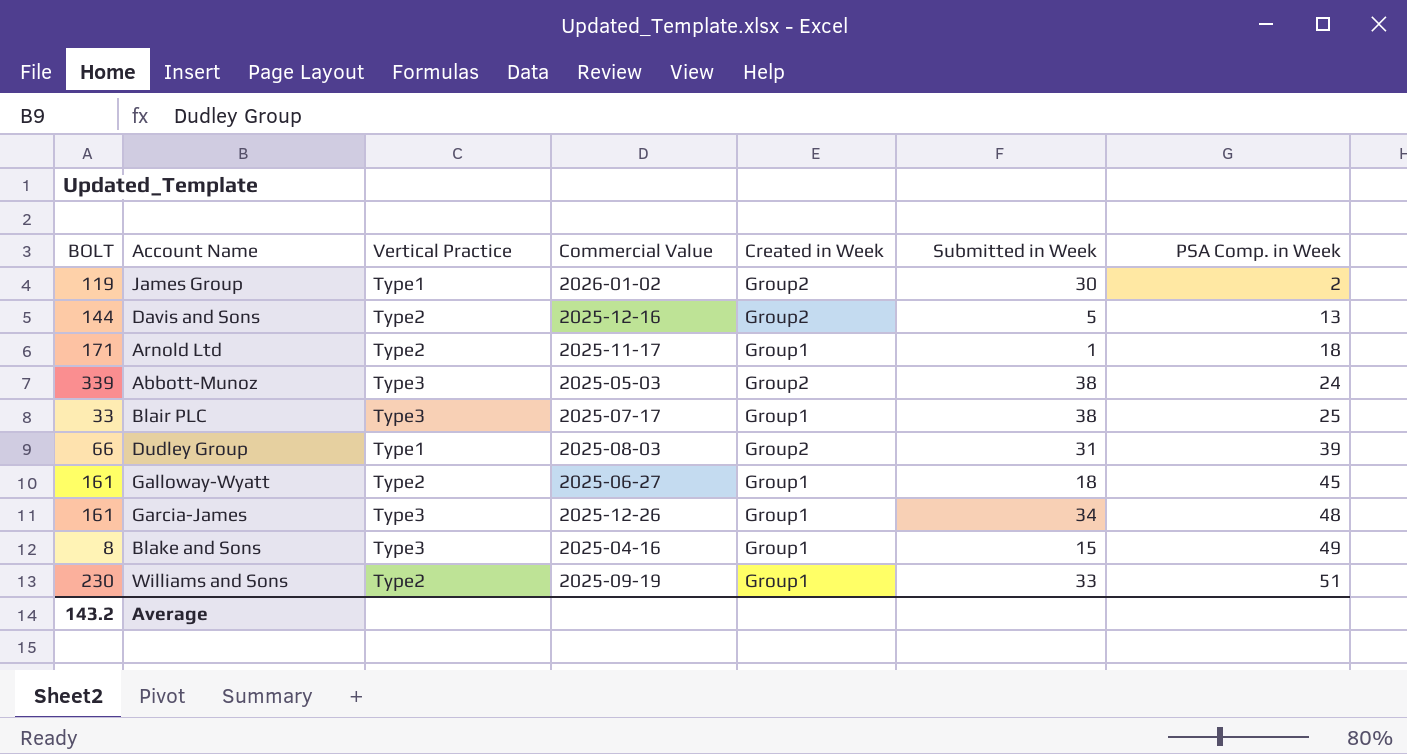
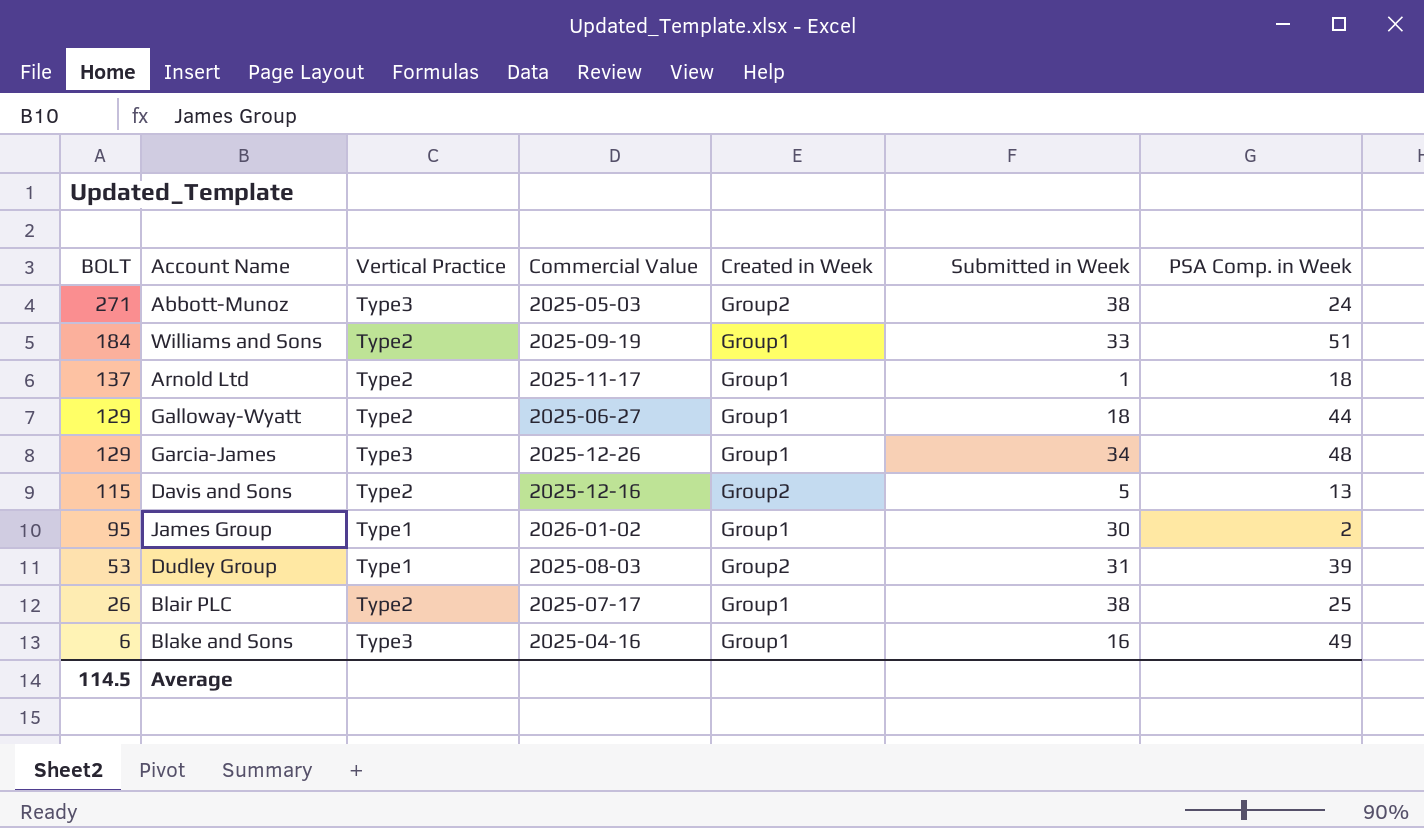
row order: PSA Comp. in Week ascending -> BOLT descending
Abbott-Munoz | BOLT: 339 -> 271
Williams and Sons | BOLT: 230 -> 184
Arnold Ltd | BOLT: 171 -> 137
Galloway-Wyatt | BOLT: 161 -> 129
Galloway-Wyatt | PSA Comp. in Week: 45 -> 44
Garcia-James | BOLT: 161 -> 129
Davis and Sons | BOLT: 144 -> 115
James Group | BOLT: 119 -> 95
James Group | Created in Week: Group2 -> Group1
Dudley Group | BOLT: 66 -> 53
Blair PLC | BOLT: 33 -> 26
Blair PLC | Vertical Practice: Type3 -> Type2
Blake and Sons | BOLT: 8 -> 6
Blake and Sons | Submitted in Week: 15 -> 16
Average | BOLT: 143.2 -> 114.5

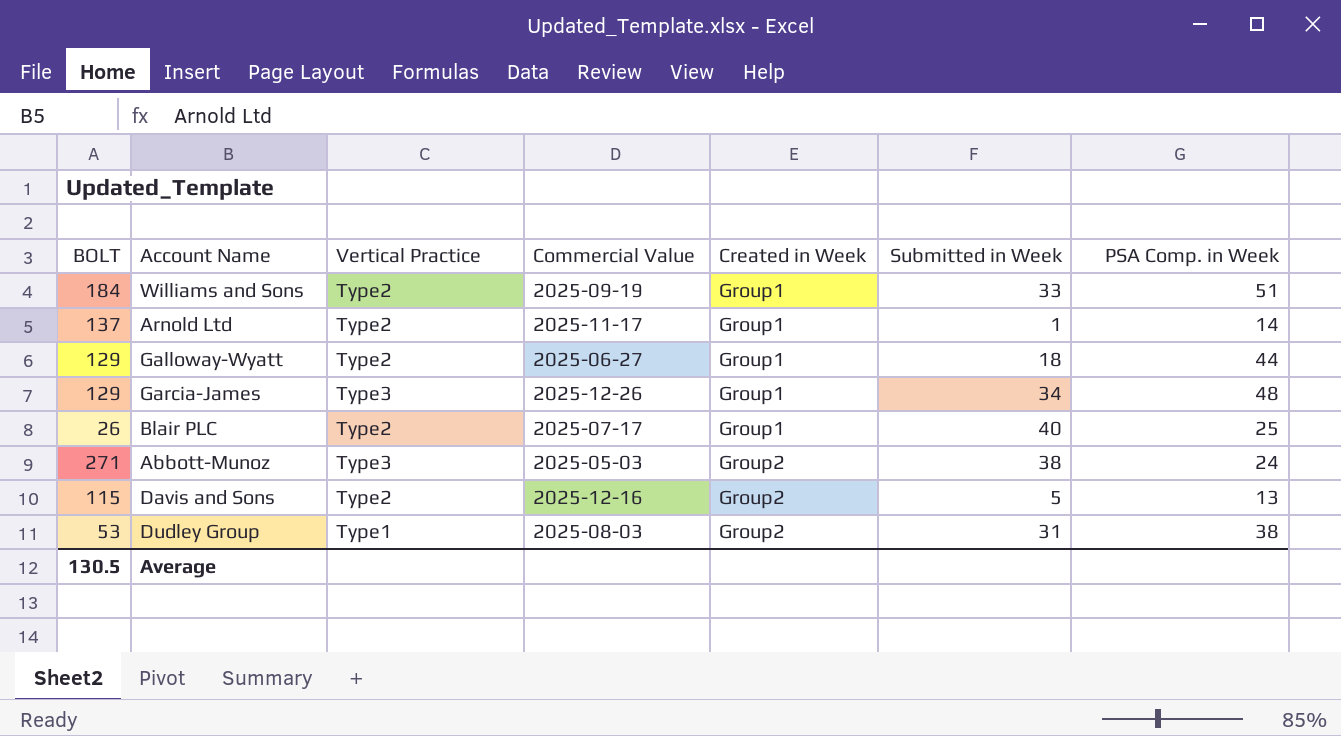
row order: BOLT descending -> Created in Week ascending
row James Group: 95 | Type1 | 2026-01-02 | Group1 | 30 | 2 -> none
row Blake and Sons: 6 | Type3 | 2025-04-16 | Group1 | 16 | 49 -> none
Arnold Ltd | PSA Comp. in Week: 18 -> 14
Blair PLC | Submitted in Week: 38 -> 40
Dudley Group | PSA Comp. in Week: 39 -> 38
Average | BOLT: 114.5 -> 130.5

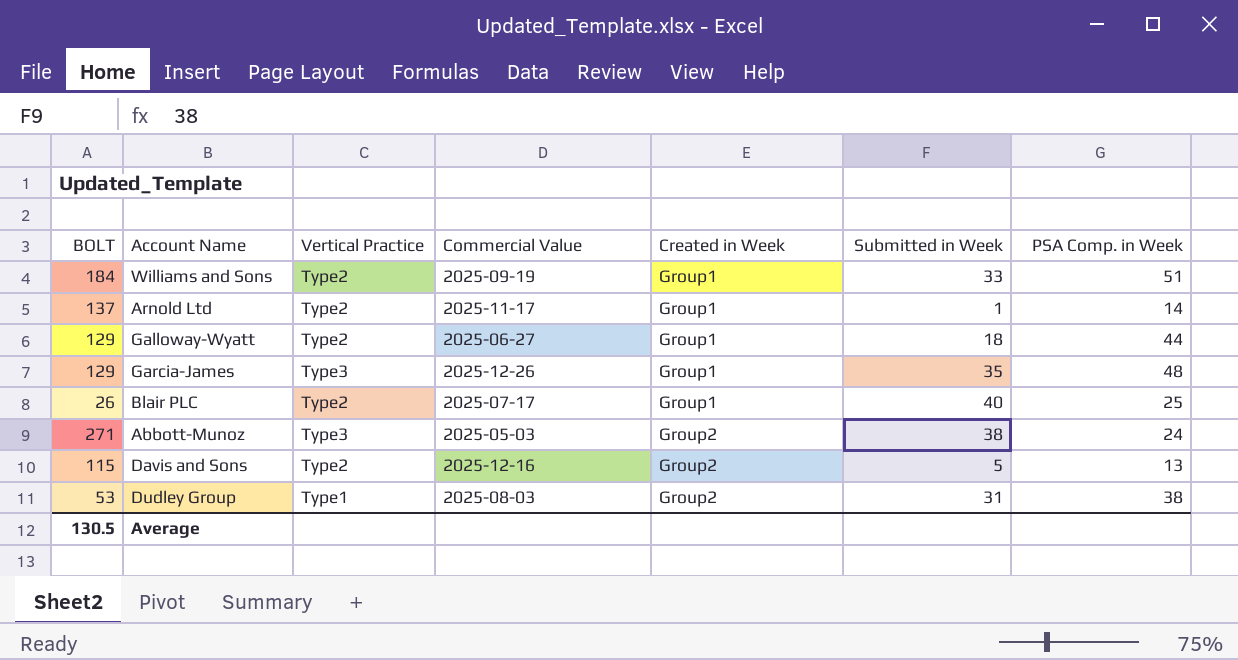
Garcia-James | Submitted in Week: 34 -> 35

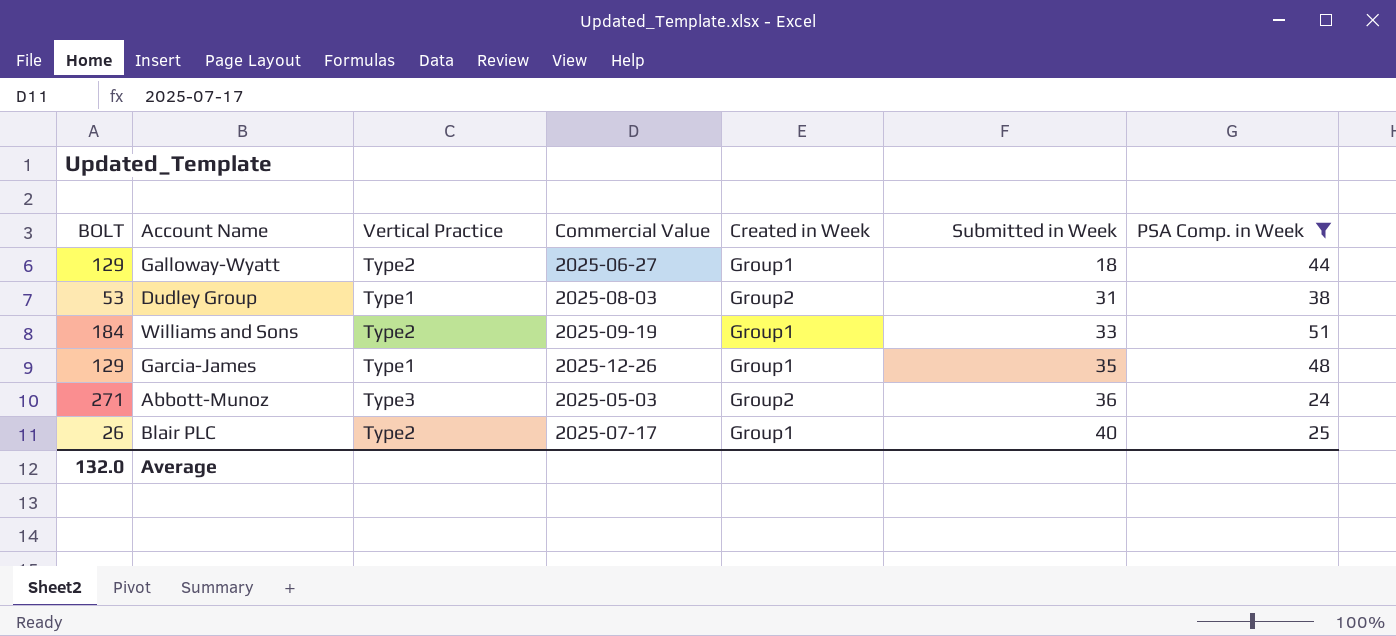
filter: none -> PSA Comp. in Week >= 24
row order: Created in Week ascending -> Submitted in Week ascending
Garcia-James | Vertical Practice: Type3 -> Type1
Abbott-Munoz | Submitted in Week: 38 -> 36
Average | BOLT: 130.5 -> 132.0

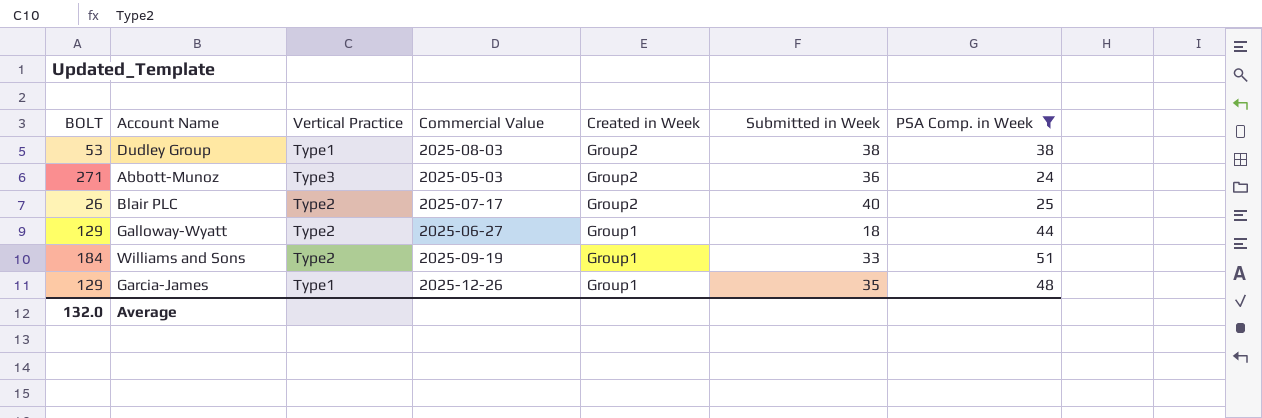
row order: Submitted in Week ascending -> Created in Week descending
Dudley Group | Submitted in Week: 31 -> 38
Blair PLC | Created in Week: Group1 -> Group2

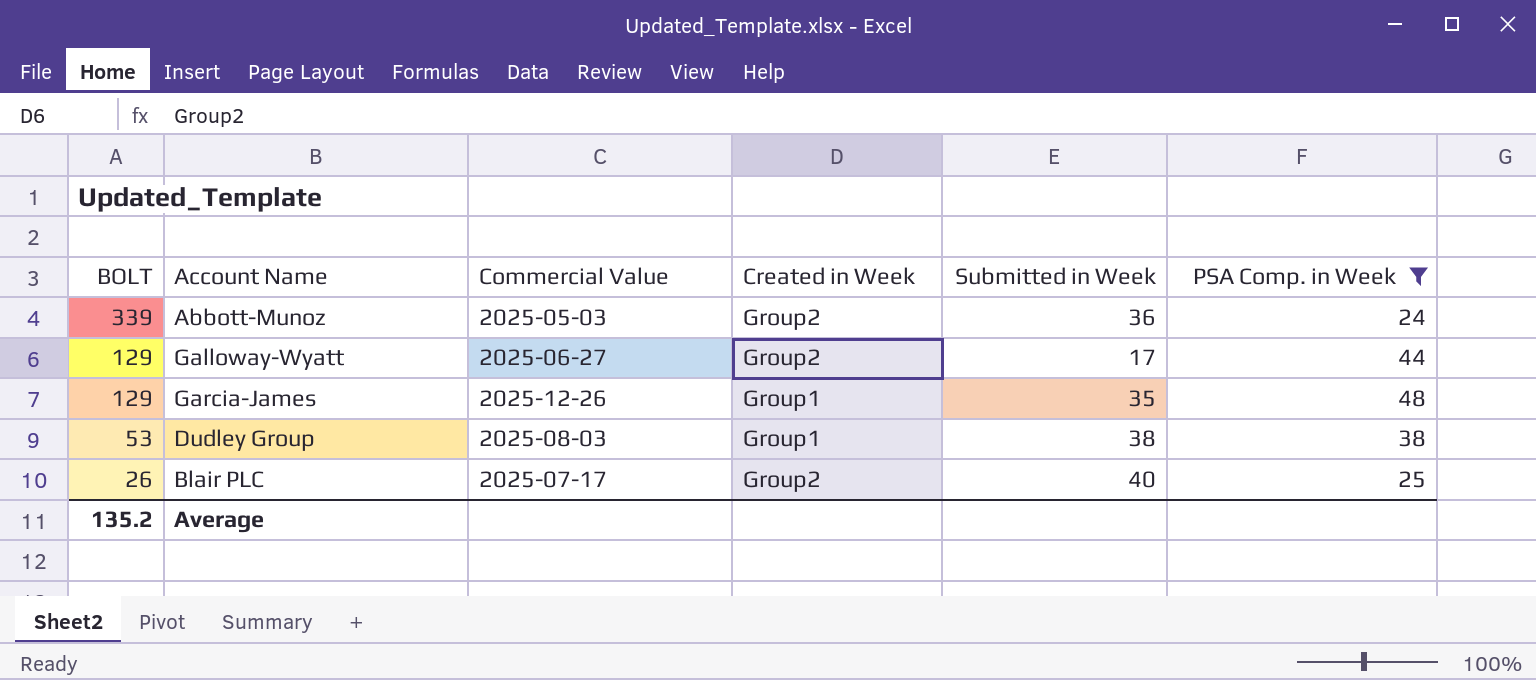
row order: Created in Week descending -> BOLT descending
column Vertical Practice | position: 3 -> none
row Williams and Sons: 184 | Type2 | 2025-09-19 | Group1 | 33 | 51 -> none
Abbott-Munoz | BOLT: 271 -> 339
Galloway-Wyatt | Created in Week: Group1 -> Group2
Galloway-Wyatt | Submitted in Week: 18 -> 17
Dudley Group | Created in Week: Group2 -> Group1
Average | BOLT: 132.0 -> 135.2

